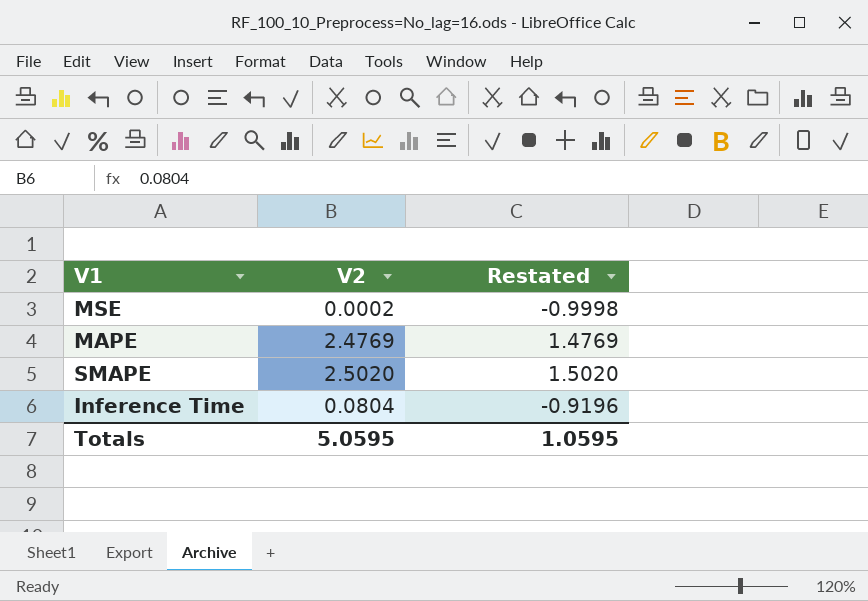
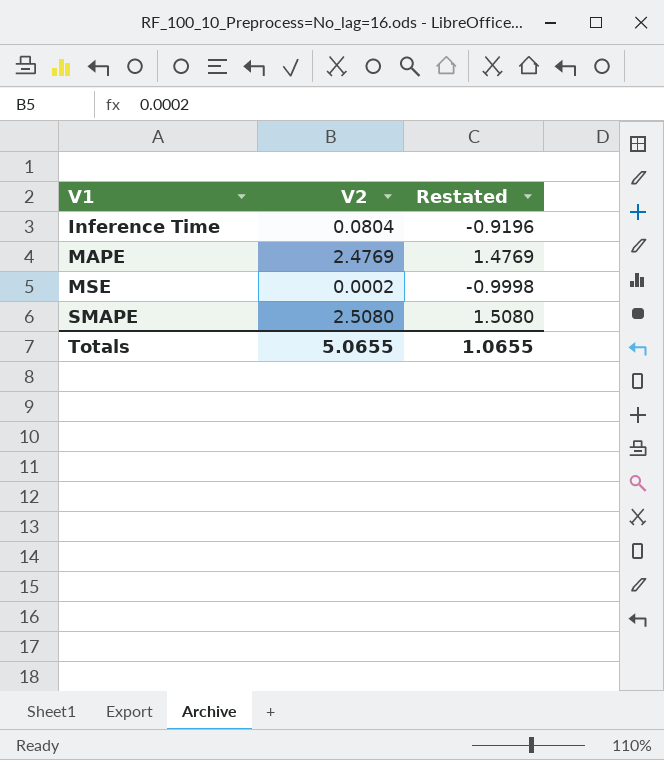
row order: none -> V1 ascending
SMAPE | V2: 2.5020 -> 2.5080
SMAPE | Restated: 1.5020 -> 1.5080
Totals | V2: 5.0595 -> 5.0655
Totals | Restated: 1.0595 -> 1.0655

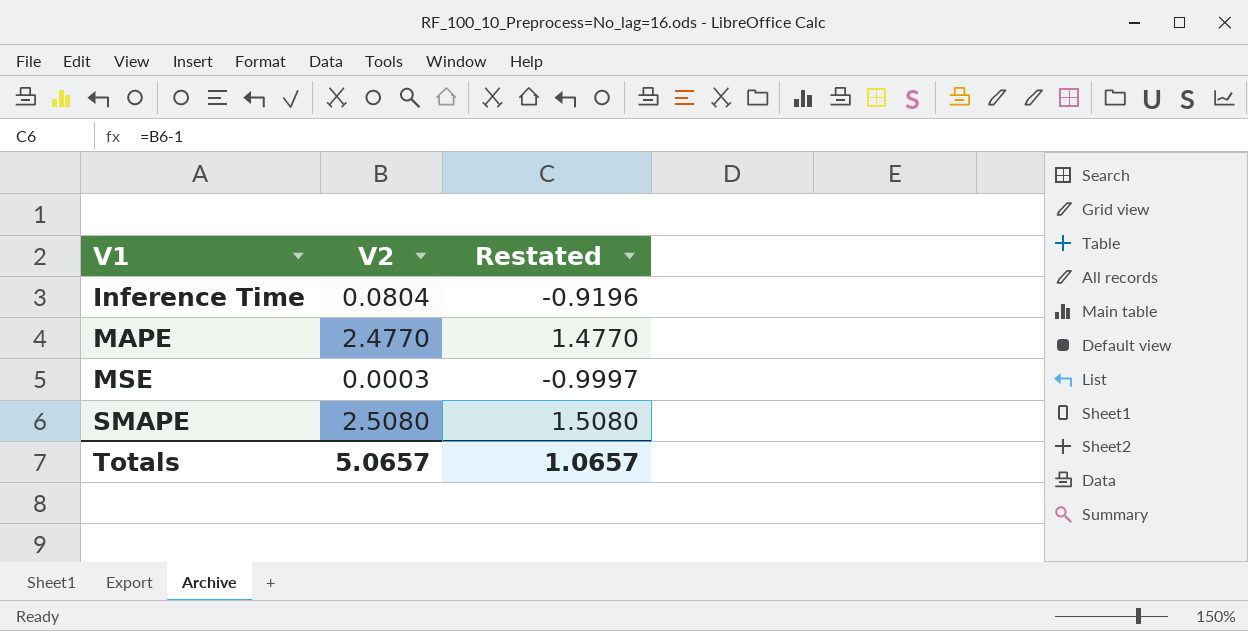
MAPE | V2: 2.4769 -> 2.4770
MAPE | Restated: 1.4769 -> 1.4770
MSE | V2: 0.0002 -> 0.0003
MSE | Restated: -0.9998 -> -0.9997
Totals | V2: 5.0655 -> 5.0657
Totals | Restated: 1.0655 -> 1.0657

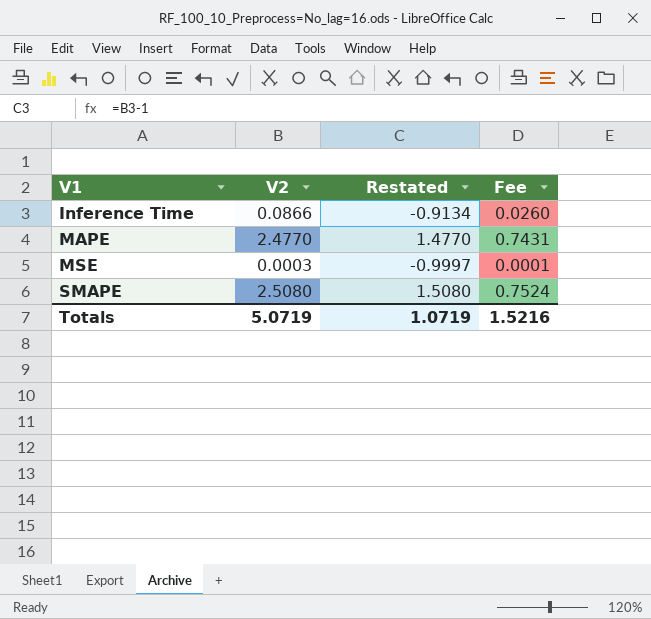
column Fee | formula: none -> [V2] * 0.3
Inference Time | V2: 0.0804 -> 0.0866
Inference Time | Restated: -0.9196 -> -0.9134
Totals | V2: 5.0657 -> 5.0719
Totals | Restated: 1.0657 -> 1.0719

